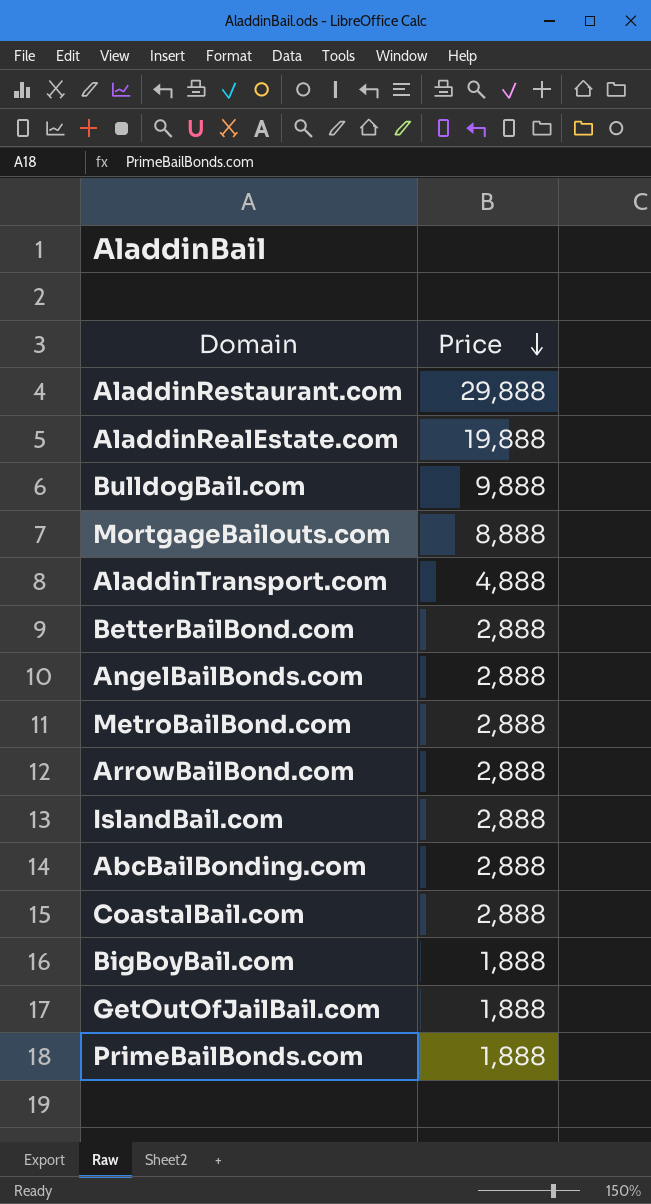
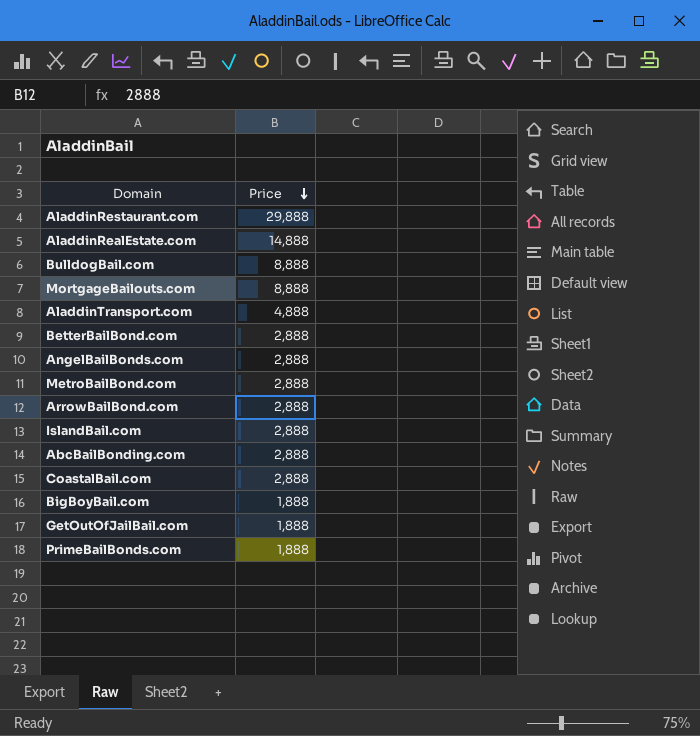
AladdinRealEstate.com | Price: 19,888 -> 14,888
BulldogBail.com | Price: 9,888 -> 8,888

